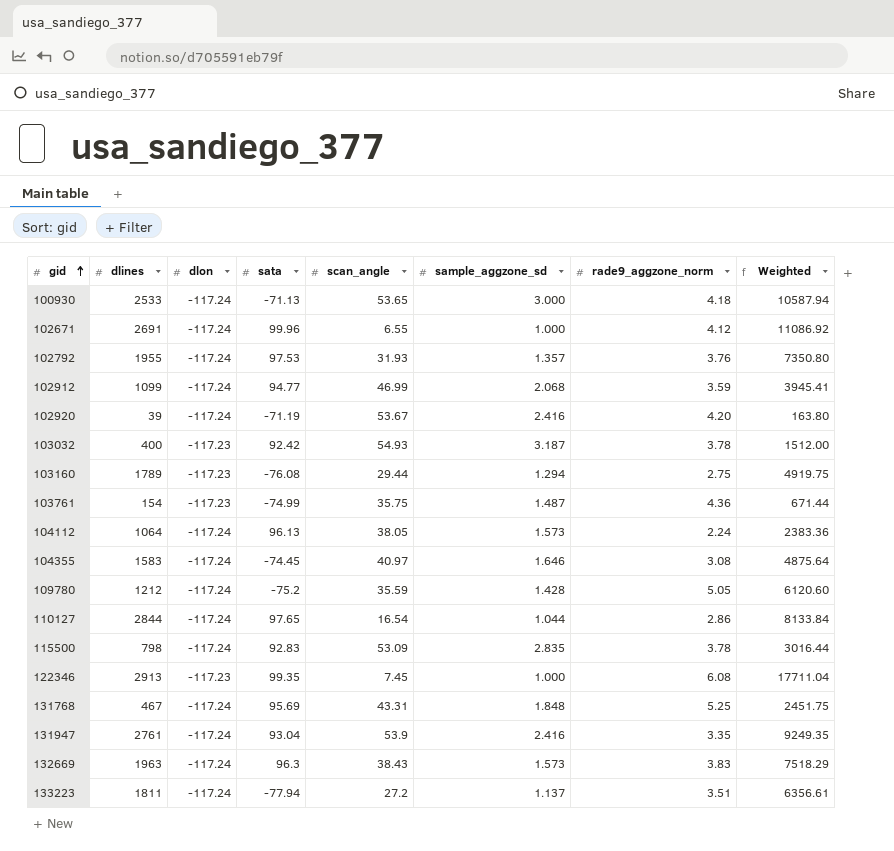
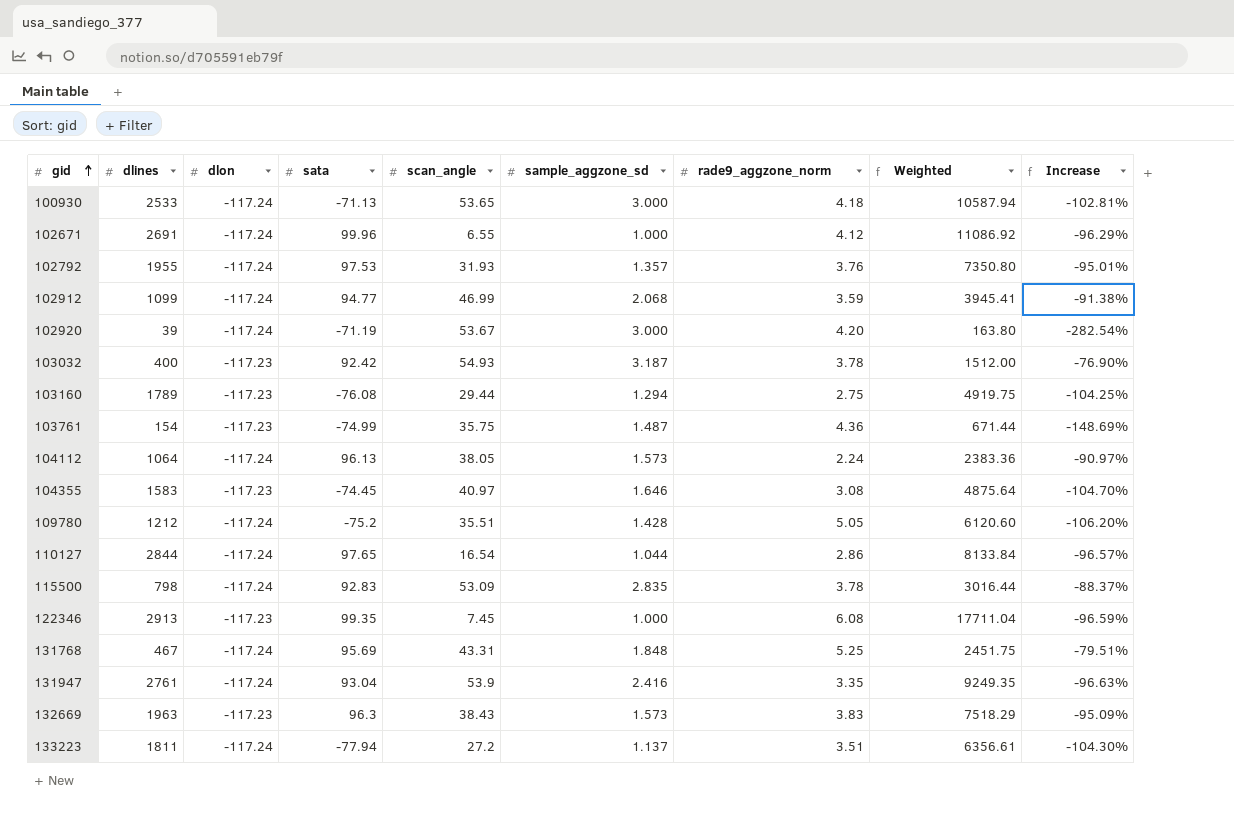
column Increase | formula: none -> ([sata] - [dlines]) / [dlines]
102920 | sample_aggzone_sd: 2.416 -> 3.000
104355 | dlon: -117.24 -> -117.23
109780 | scan_angle: 35.59 -> 35.51
132669 | dlon: -117.24 -> -117.23

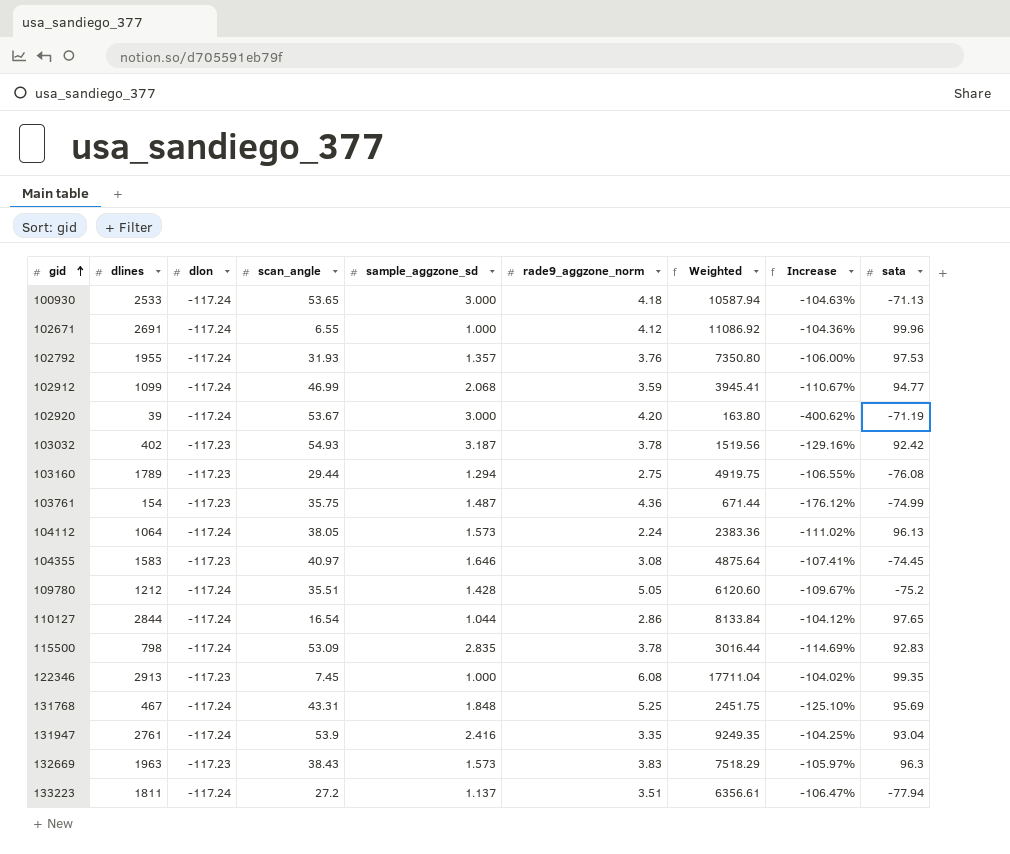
column Increase | formula: ([sata] - [dlines]) / [dlines] -> ([dlon] - [dlines]) / [dlines]
column sata | position: 4 -> 9
103032 | dlines: 400 -> 402
103032 | Weighted: 1512.00 -> 1519.56

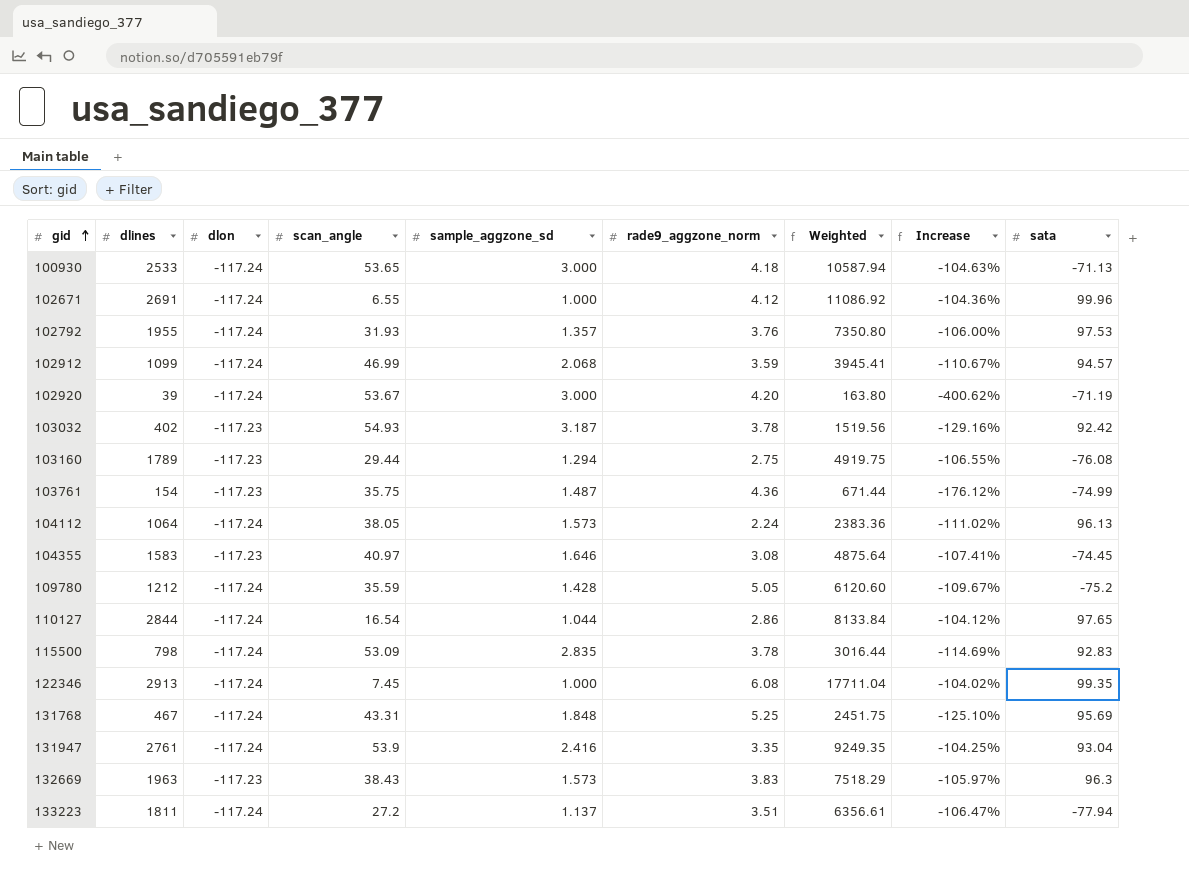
102912 | sata: 94.77 -> 94.57
109780 | scan_angle: 35.51 -> 35.59
122346 | dlon: -117.23 -> -117.24

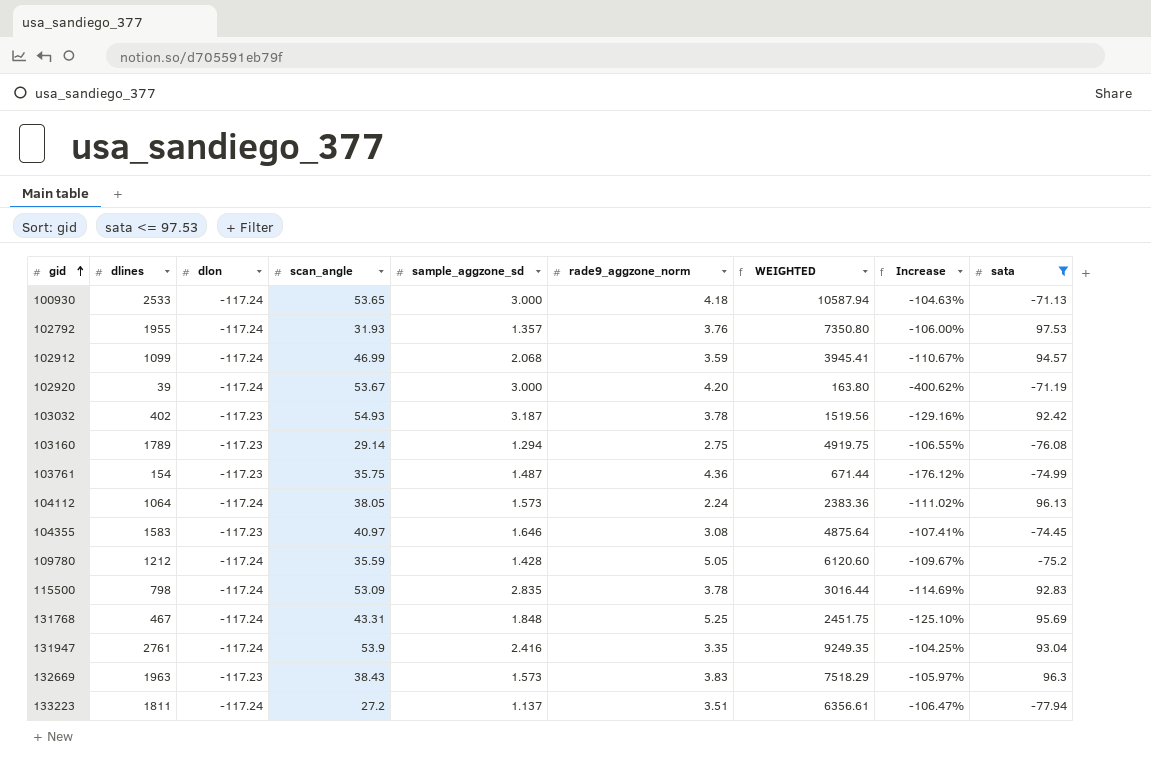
filter: none -> sata <= 97.53
column name: Weighted -> WEIGHTED
103160 | scan_angle: 29.44 -> 29.14

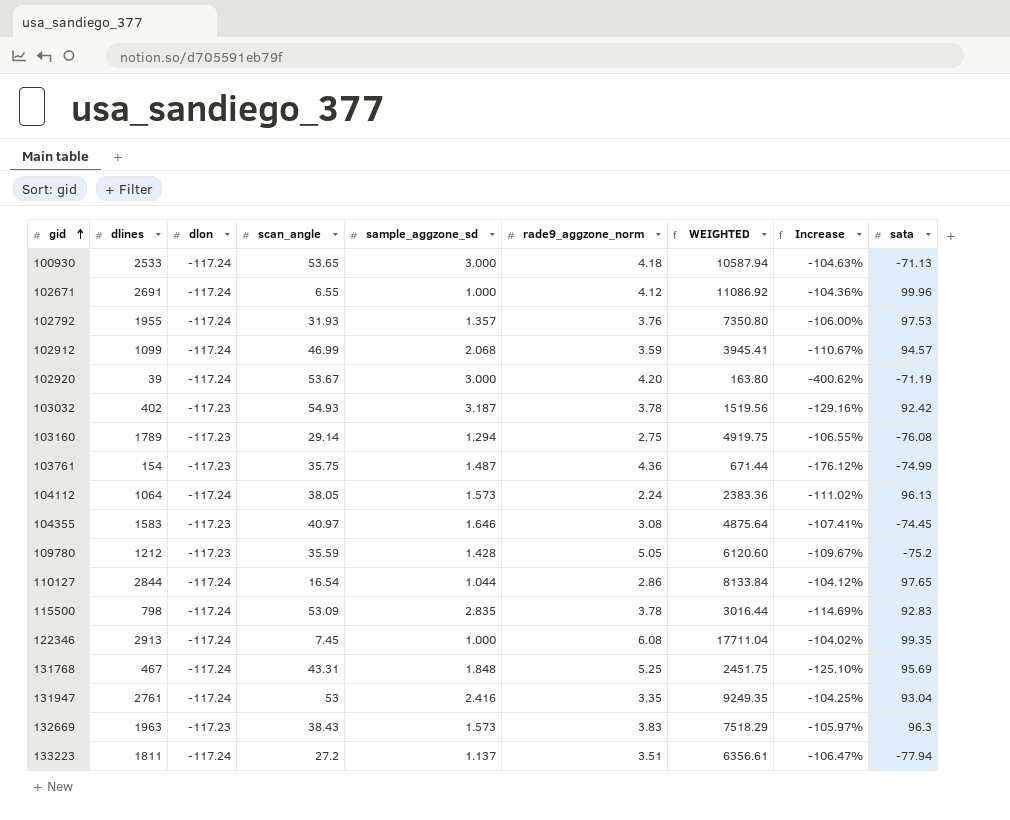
filter: sata <= 97.53 -> none
109780 | dlon: -117.24 -> -117.23
131947 | scan_angle: 53.9 -> 53

